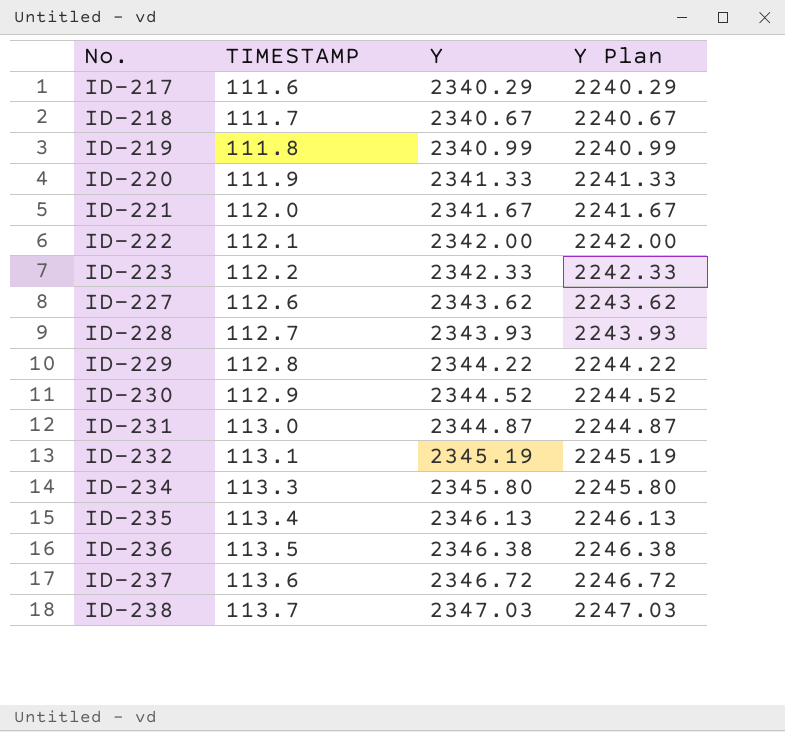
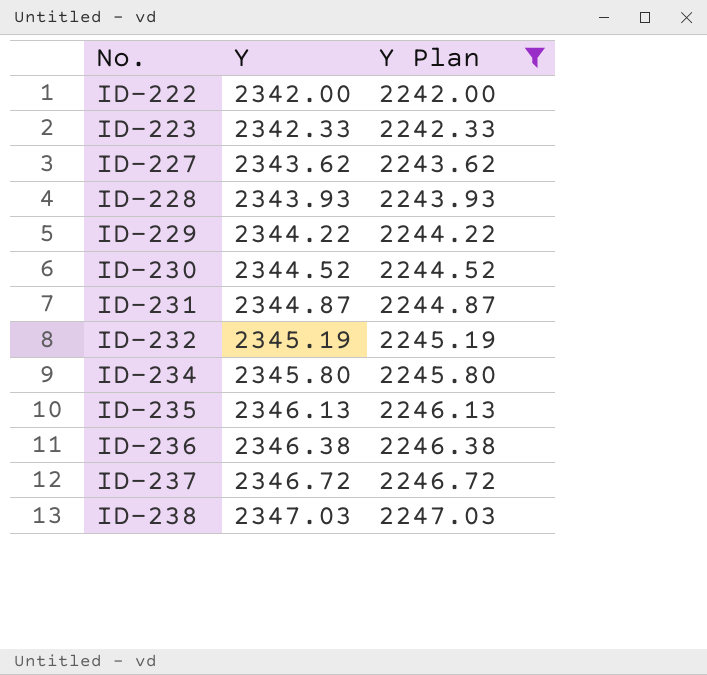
filter: none -> Y Plan >= 2242.00
column TIMESTAMP | position: 2 -> none

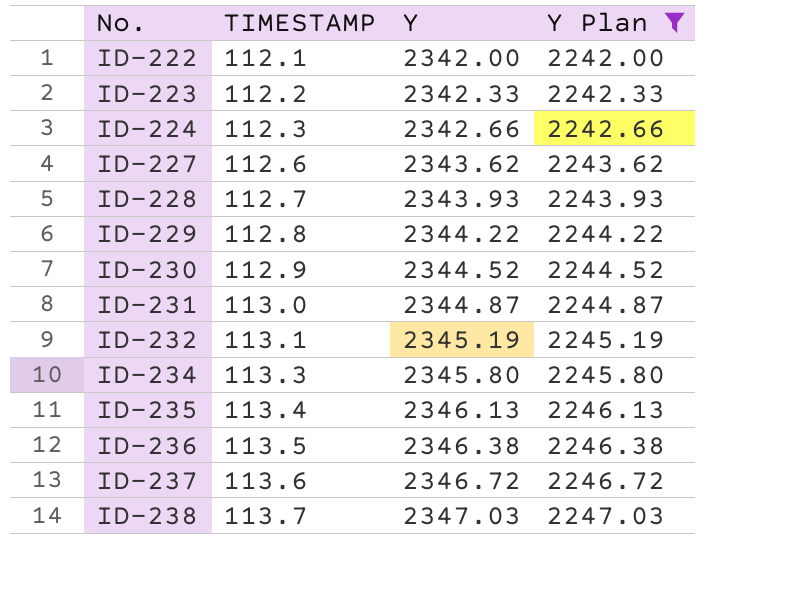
column TIMESTAMP | position: none -> 2
row ID-224: none -> 112.3 | 2342.66 | 2242.66

